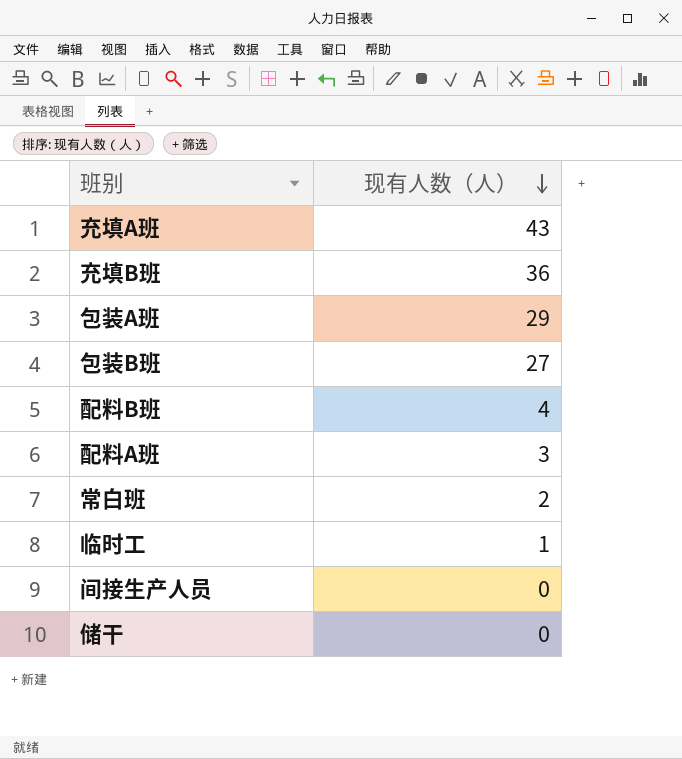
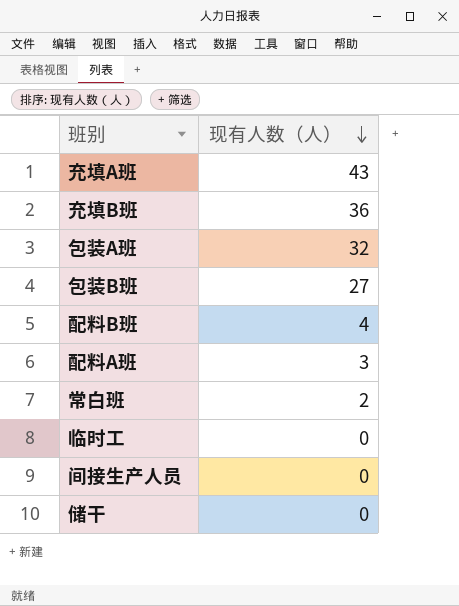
包装A班 | 现有人数（人）: 29 -> 32
临时工 | 现有人数（人）: 1 -> 0

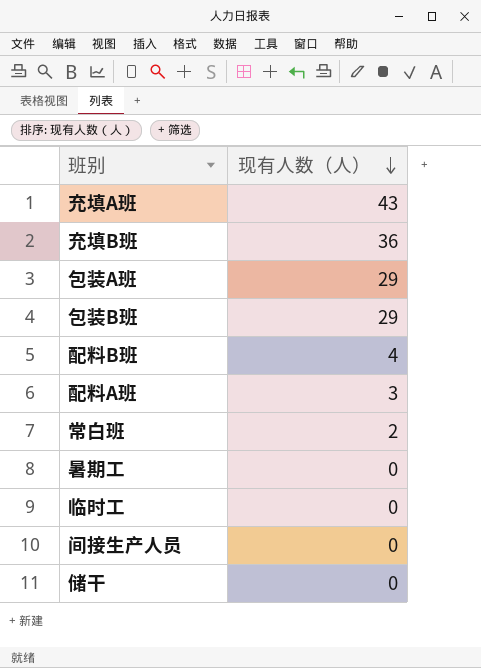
包装A班 | 现有人数（人）: 32 -> 29
包装B班 | 现有人数（人）: 27 -> 29
row 暑期工: none -> 0

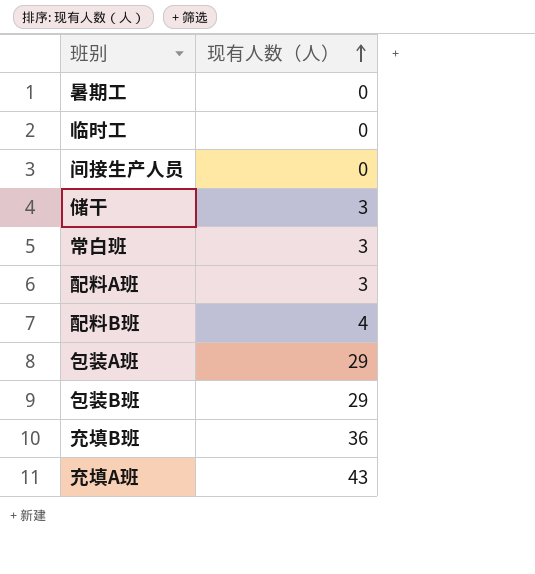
row order: 现有人数（人） descending -> 现有人数（人） ascending
储干 | 现有人数（人）: 0 -> 3
常白班 | 现有人数（人）: 2 -> 3

